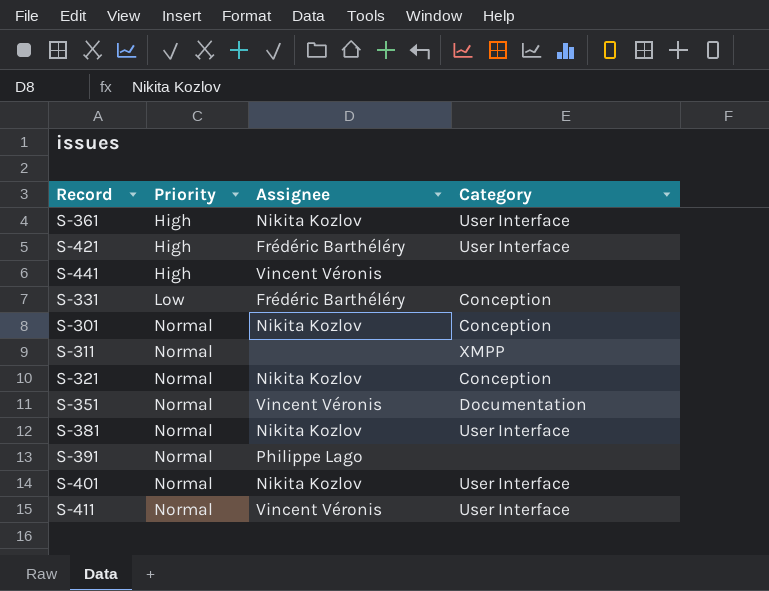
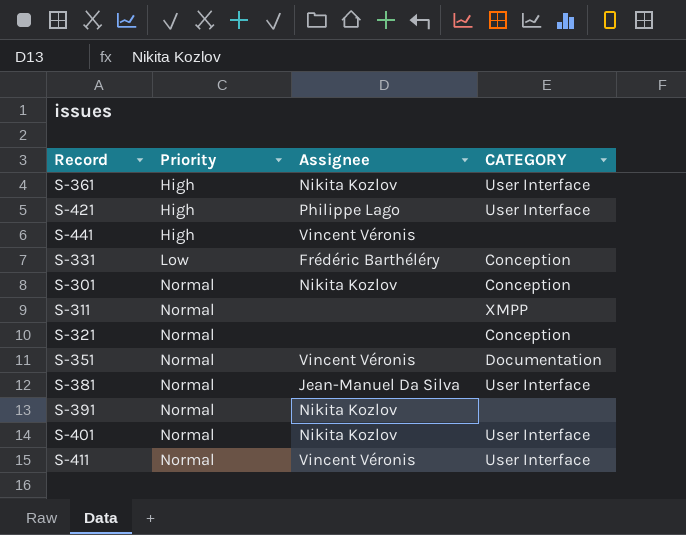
column name: Category -> CATEGORY
S-421 | Assignee: Frédéric Barthéléry -> Philippe Lago
S-321 | Assignee: Nikita Kozlov -> none
S-381 | Assignee: Nikita Kozlov -> Jean-Manuel Da Silva
S-391 | Assignee: Philippe Lago -> Nikita Kozlov

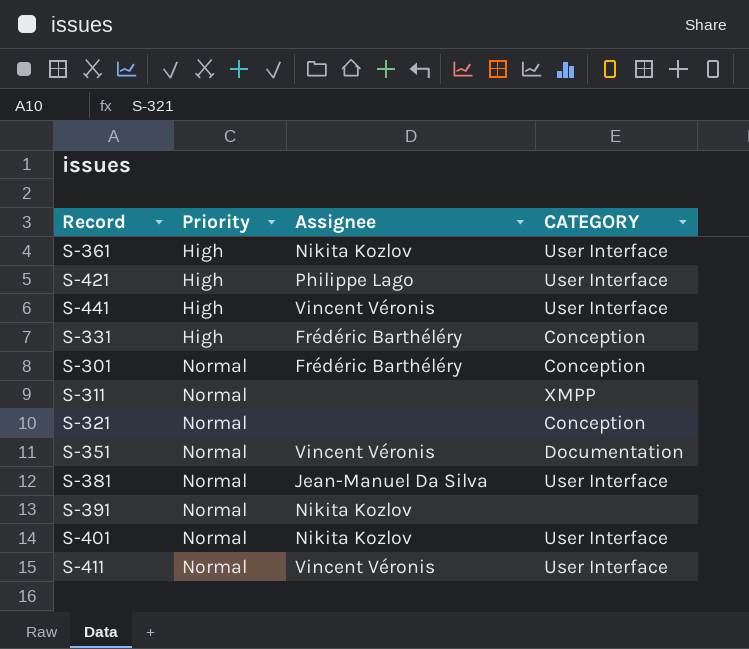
S-441 | CATEGORY: none -> User Interface
S-331 | Priority: Low -> High
S-301 | Assignee: Nikita Kozlov -> Frédéric Barthéléry

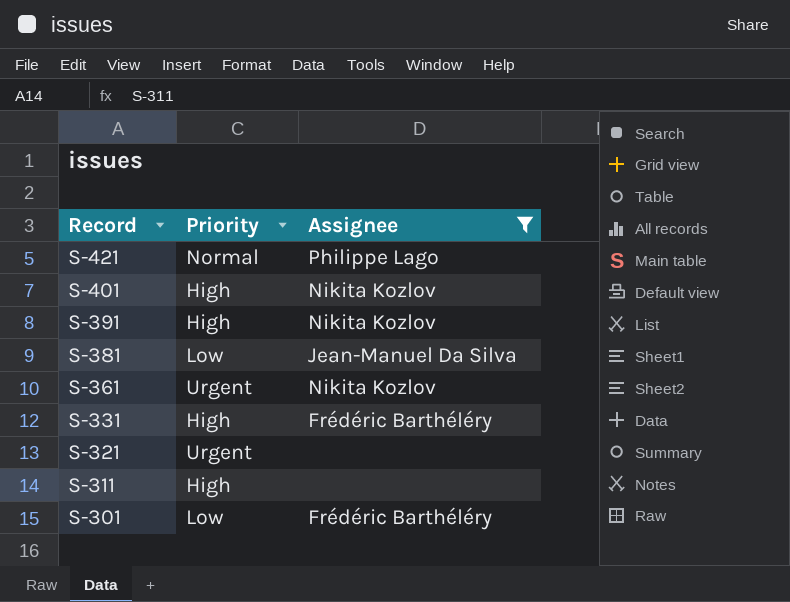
filter: none -> Assignee != Vincent Véronis
row order: Priority ascending -> Record descending
column CATEGORY | position: 4 -> none
S-421 | Priority: High -> Normal
S-401 | Priority: Normal -> High
S-391 | Priority: Normal -> High
S-381 | Priority: Normal -> Low
S-361 | Priority: High -> Urgent
S-321 | Priority: Normal -> Urgent
S-311 | Priority: Normal -> High
S-301 | Priority: Normal -> Low

